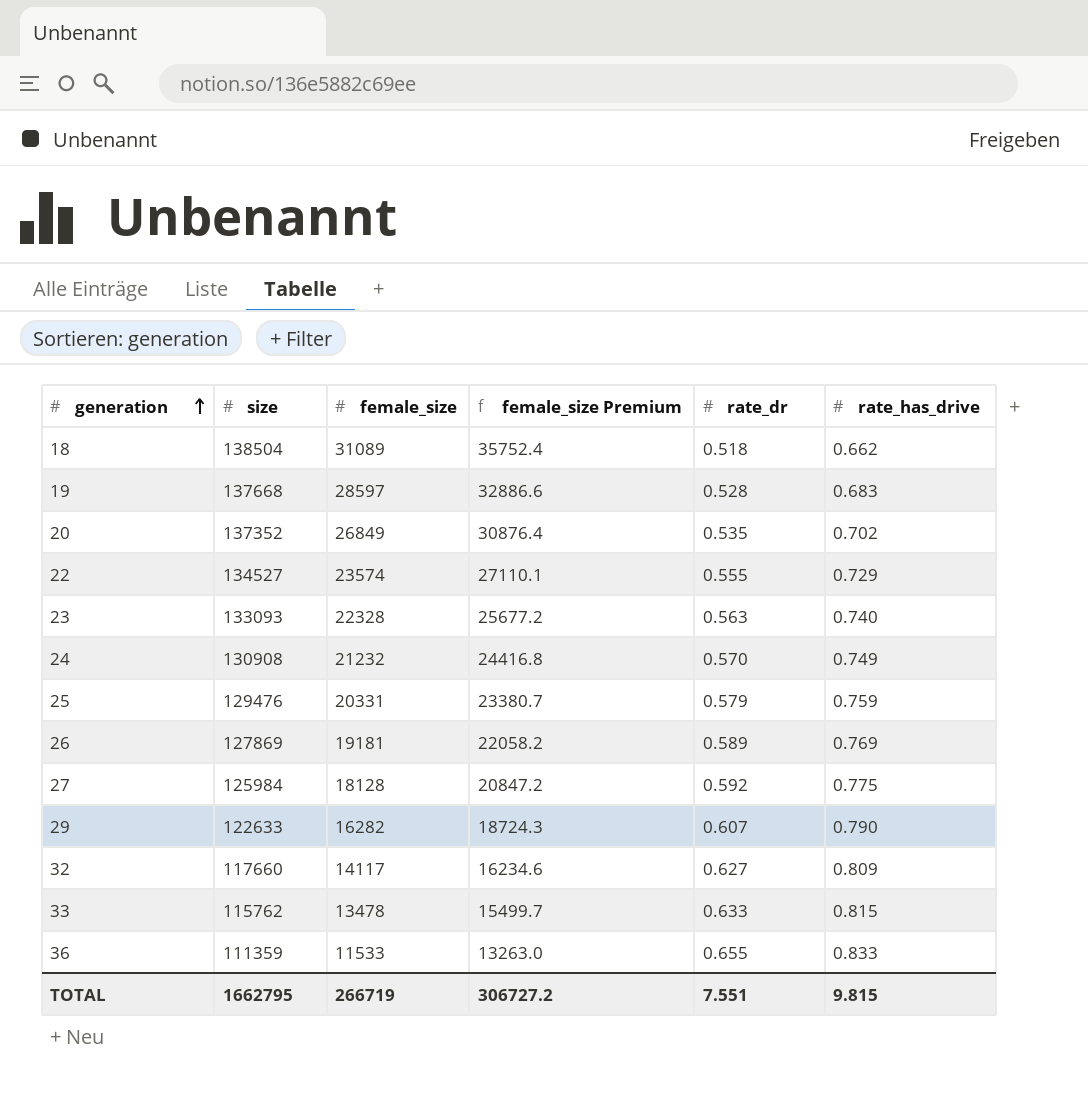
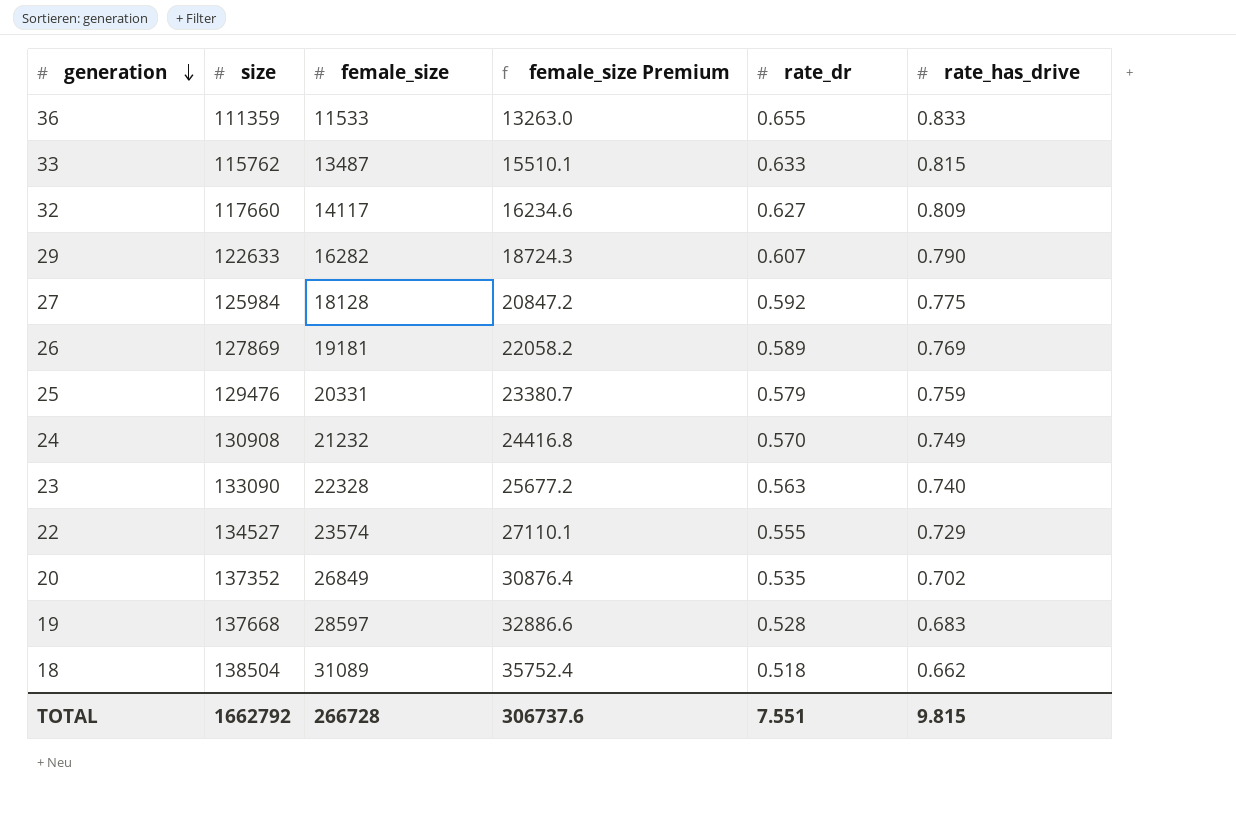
row order: generation ascending -> generation descending
33 | female_size: 13478 -> 13487
33 | female_size Premium: 15499.7 -> 15510.1
23 | size: 133093 -> 133090
TOTAL | size: 1662795 -> 1662792
TOTAL | female_size: 266719 -> 266728
TOTAL | female_size Premium: 306727.2 -> 306737.6

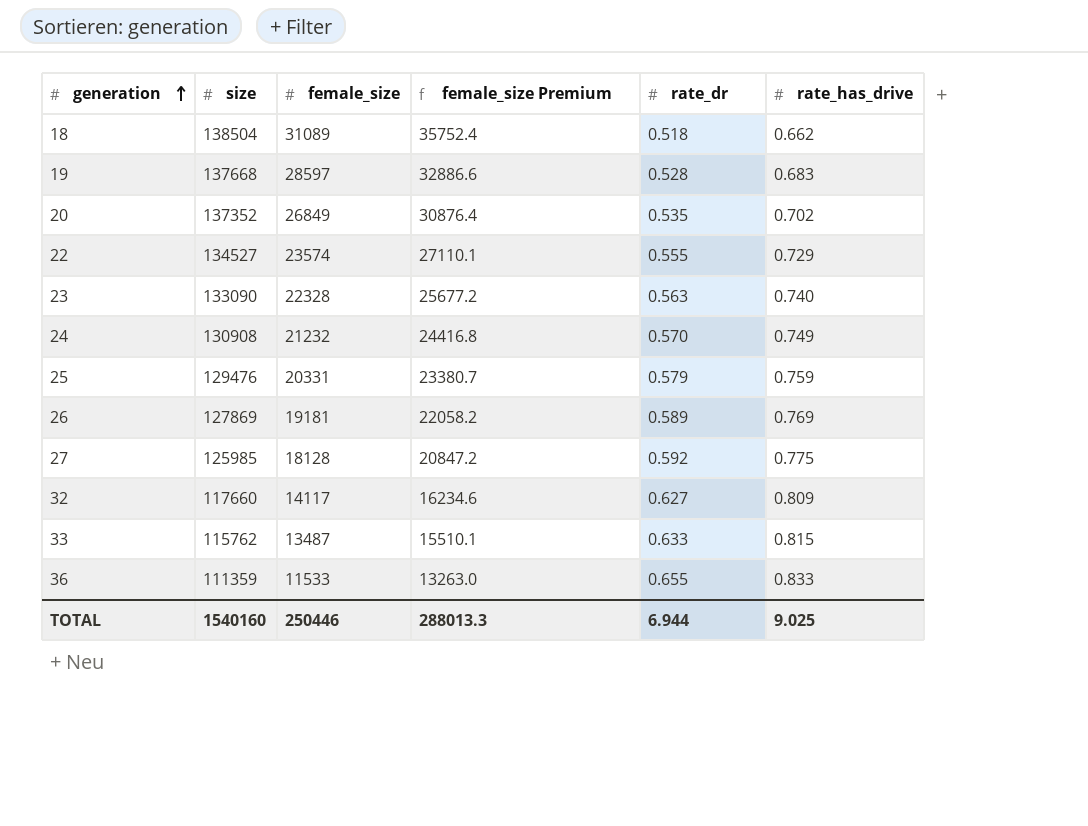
row order: generation descending -> generation ascending
row 29: 122633 | 16282 | 18724.3 | 0.607 | 0.790 -> none
27 | size: 125984 -> 125985
TOTAL | size: 1662792 -> 1540160
TOTAL | female_size: 266728 -> 250446
TOTAL | female_size Premium: 306737.6 -> 288013.3
TOTAL | rate_dr: 7.551 -> 6.944
TOTAL | rate_has_drive: 9.815 -> 9.025

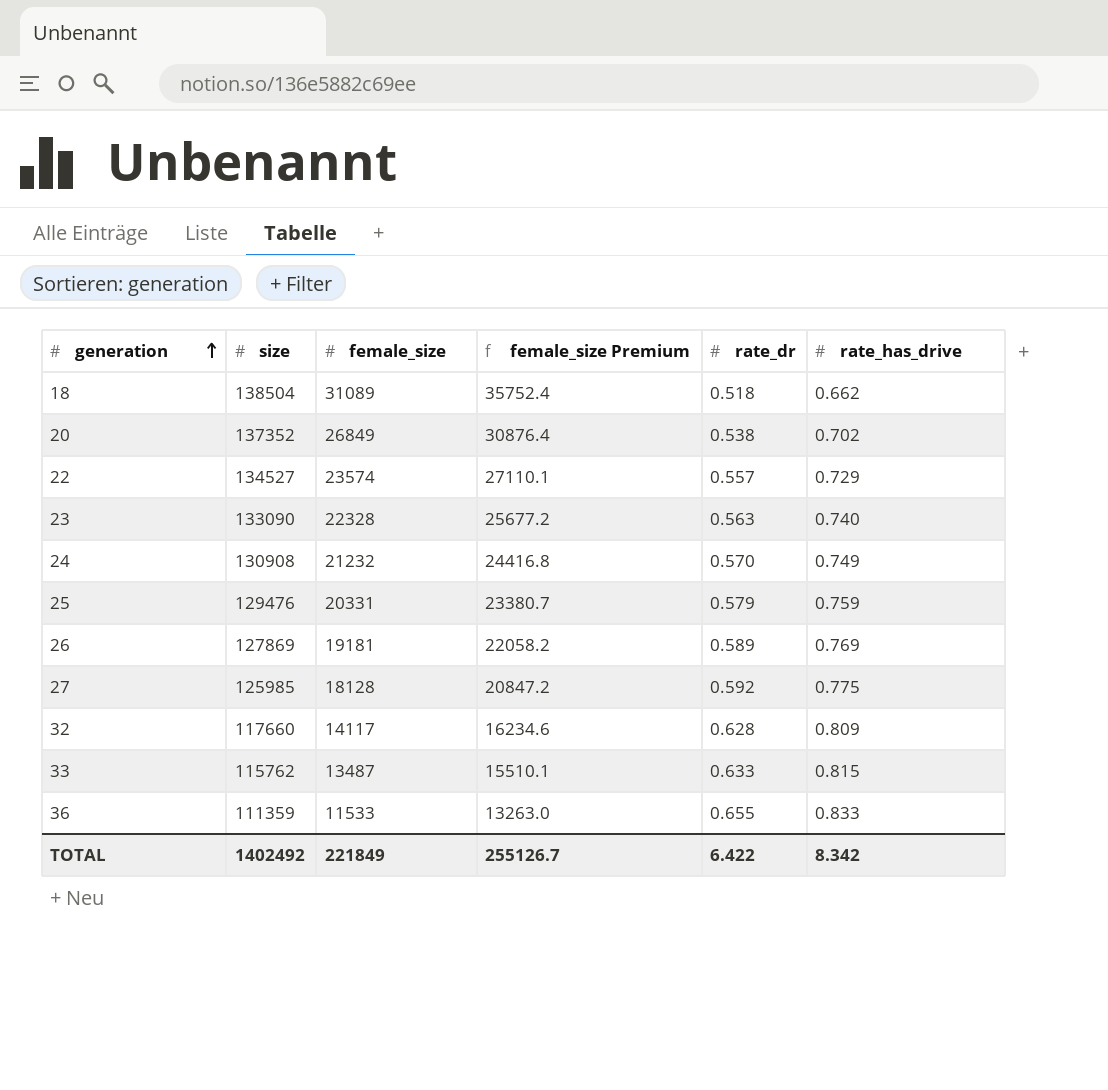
row 19: 137668 | 28597 | 32886.6 | 0.528 | 0.683 -> none
20 | rate_dr: 0.535 -> 0.538
22 | rate_dr: 0.555 -> 0.557
32 | rate_dr: 0.627 -> 0.628
TOTAL | size: 1540160 -> 1402492
TOTAL | female_size: 250446 -> 221849
TOTAL | female_size Premium: 288013.3 -> 255126.7
TOTAL | rate_dr: 6.944 -> 6.422
TOTAL | rate_has_drive: 9.025 -> 8.342

